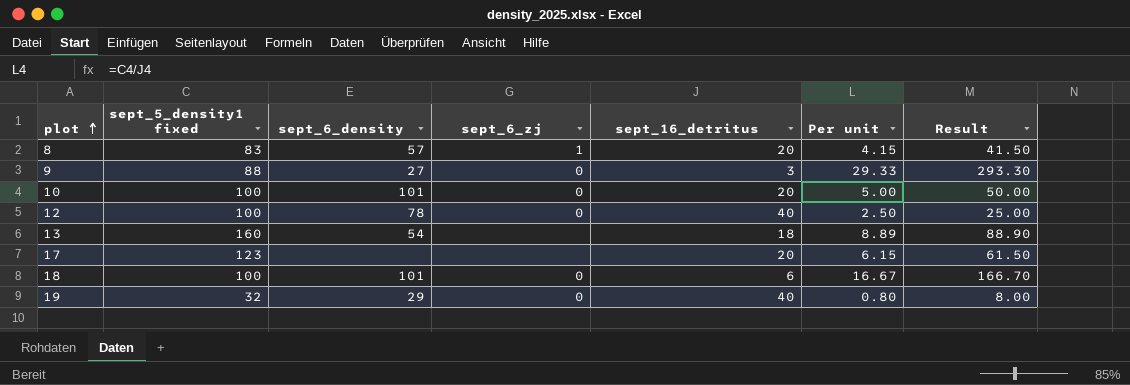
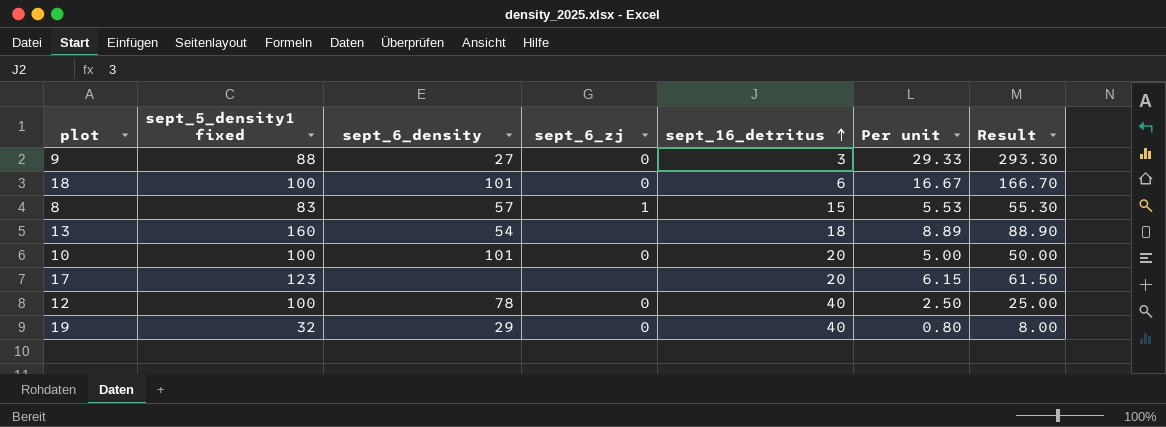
row order: plot ascending -> sept_16_detritus ascending
8 | sept_16_detritus: 20 -> 15
8 | Per unit: 4.15 -> 5.53
8 | Result: 41.50 -> 55.30

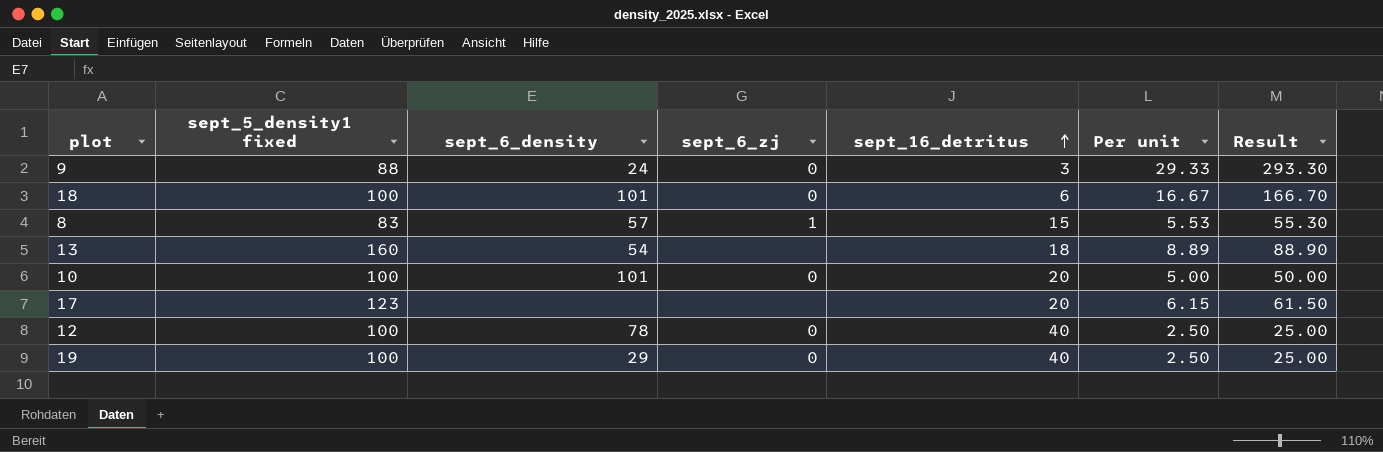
9 | sept_6_density: 27 -> 24
19 | sept_5_density1 fixed: 32 -> 100
19 | Per unit: 0.80 -> 2.50
19 | Result: 8.00 -> 25.00

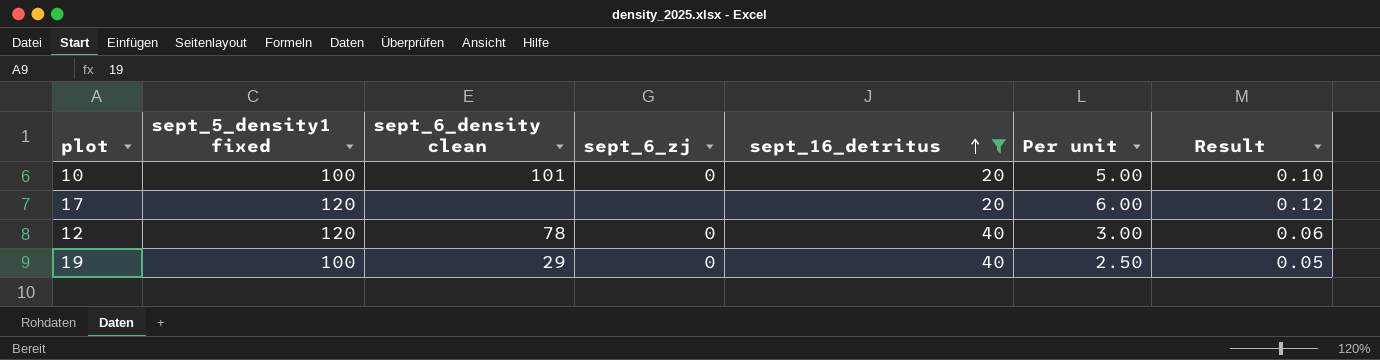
filter: none -> sept_16_detritus >= 20
column name: sept_6_density -> sept_6_density clean
column Result | formula: [Per unit] * 10 -> [Per unit] * 0.02
17 | sept_5_density1 fixed: 123 -> 120
17 | Per unit: 6.15 -> 6.00
12 | sept_5_density1 fixed: 100 -> 120
12 | Per unit: 2.50 -> 3.00

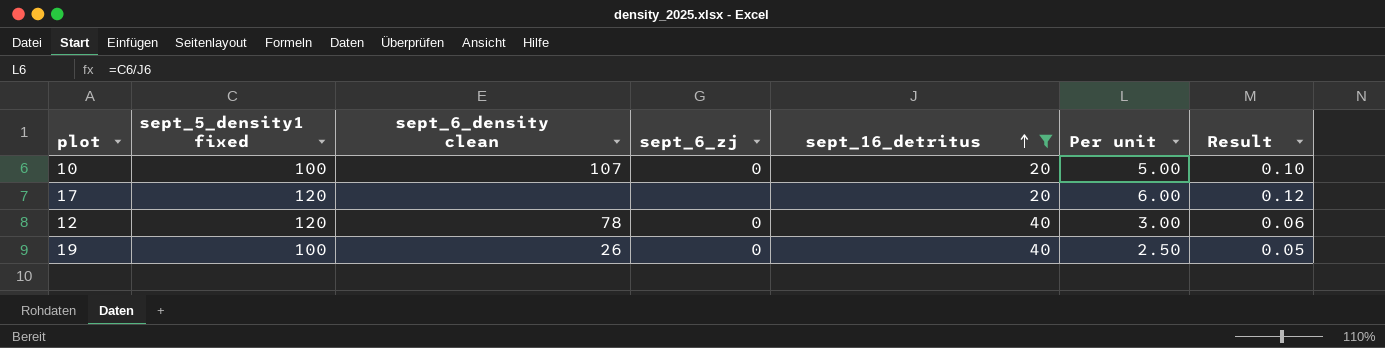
10 | sept_6_density clean: 101 -> 107
19 | sept_6_density clean: 29 -> 26

